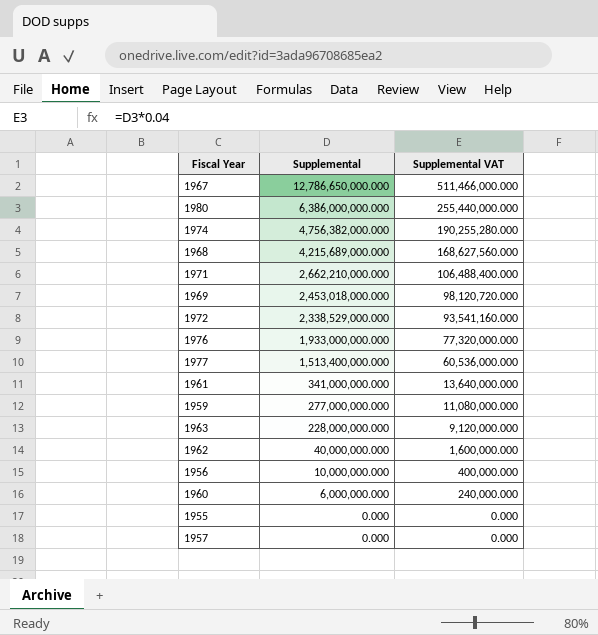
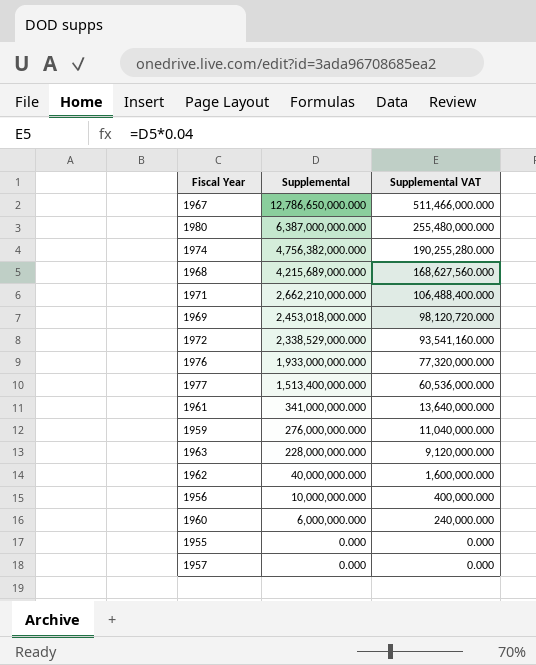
1980 | Supplemental: 6,386,000,000.000 -> 6,387,000,000.000
1980 | Supplemental VAT: 255,440,000.000 -> 255,480,000.000
1959 | Supplemental: 277,000,000.000 -> 276,000,000.000
1959 | Supplemental VAT: 11,080,000.000 -> 11,040,000.000

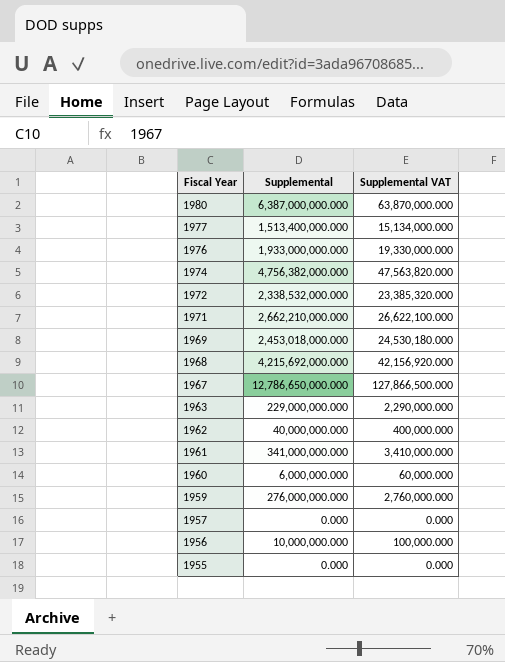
row order: Supplemental descending -> Fiscal Year descending
column Supplemental VAT | formula: [Supplemental] * 0.04 -> [Supplemental] * 0.01
1972 | Supplemental: 2,338,529,000.000 -> 2,338,532,000.000
1968 | Supplemental: 4,215,689,000.000 -> 4,215,692,000.000
1963 | Supplemental: 228,000,000.000 -> 229,000,000.000

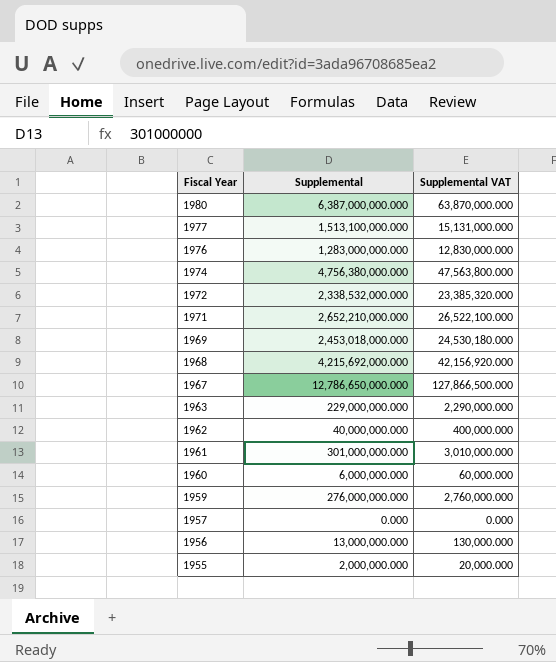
1977 | Supplemental: 1,513,400,000.000 -> 1,513,100,000.000
1977 | Supplemental VAT: 15,134,000.000 -> 15,131,000.000
1976 | Supplemental: 1,933,000,000.000 -> 1,283,000,000.000
1976 | Supplemental VAT: 19,330,000.000 -> 12,830,000.000
1974 | Supplemental: 4,756,382,000.000 -> 4,756,380,000.000
1974 | Supplemental VAT: 47,563,820.000 -> 47,563,800.000
1971 | Supplemental: 2,662,210,000.000 -> 2,652,210,000.000
1971 | Supplemental VAT: 26,622,100.000 -> 26,522,100.000
1961 | Supplemental: 341,000,000.000 -> 301,000,000.000
1961 | Supplemental VAT: 3,410,000.000 -> 3,010,000.000
1956 | Supplemental: 10,000,000.000 -> 13,000,000.000
1956 | Supplemental VAT: 100,000.000 -> 130,000.000
1955 | Supplemental: 0.000 -> 2,000,000.000
1955 | Supplemental VAT: 0.000 -> 20,000.000

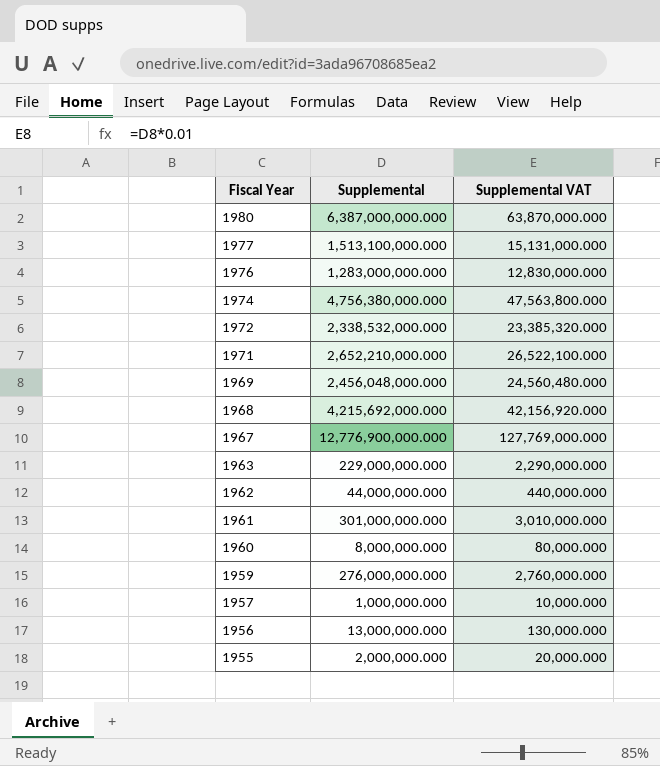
1969 | Supplemental: 2,453,018,000.000 -> 2,456,048,000.000
1969 | Supplemental VAT: 24,530,180.000 -> 24,560,480.000
1967 | Supplemental: 12,786,650,000.000 -> 12,776,900,000.000
1967 | Supplemental VAT: 127,866,500.000 -> 127,769,000.000
1962 | Supplemental: 40,000,000.000 -> 44,000,000.000
1962 | Supplemental VAT: 400,000.000 -> 440,000.000
1960 | Supplemental: 6,000,000.000 -> 8,000,000.000
1960 | Supplemental VAT: 60,000.000 -> 80,000.000
1957 | Supplemental: 0.000 -> 1,000,000.000
1957 | Supplemental VAT: 0.000 -> 10,000.000

